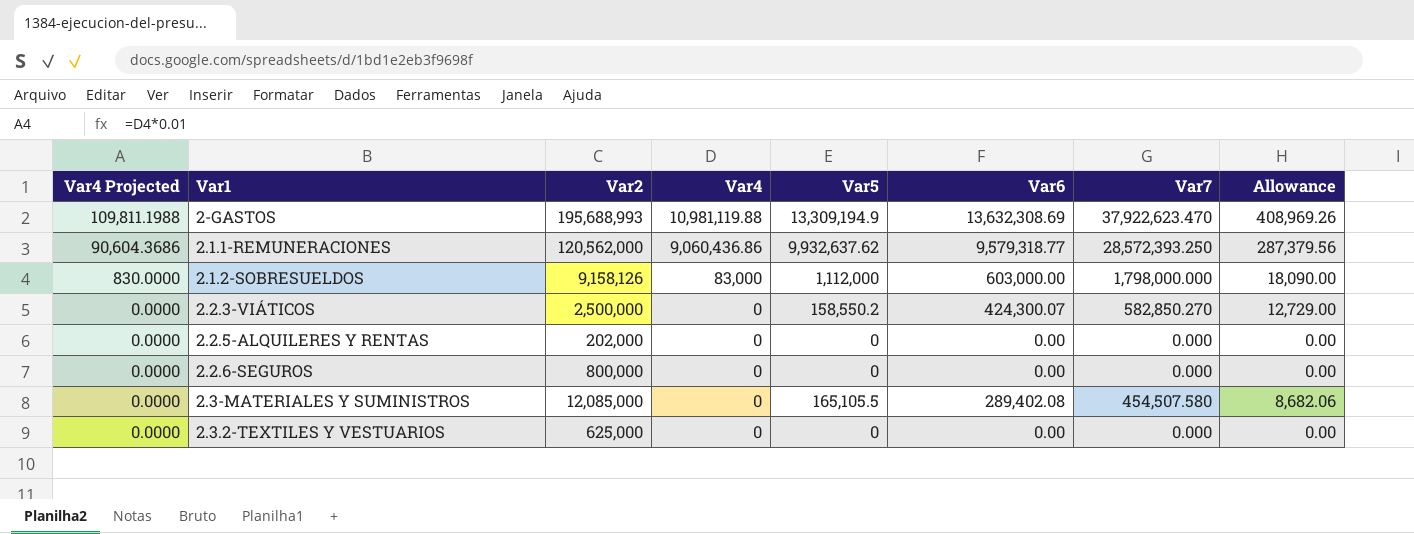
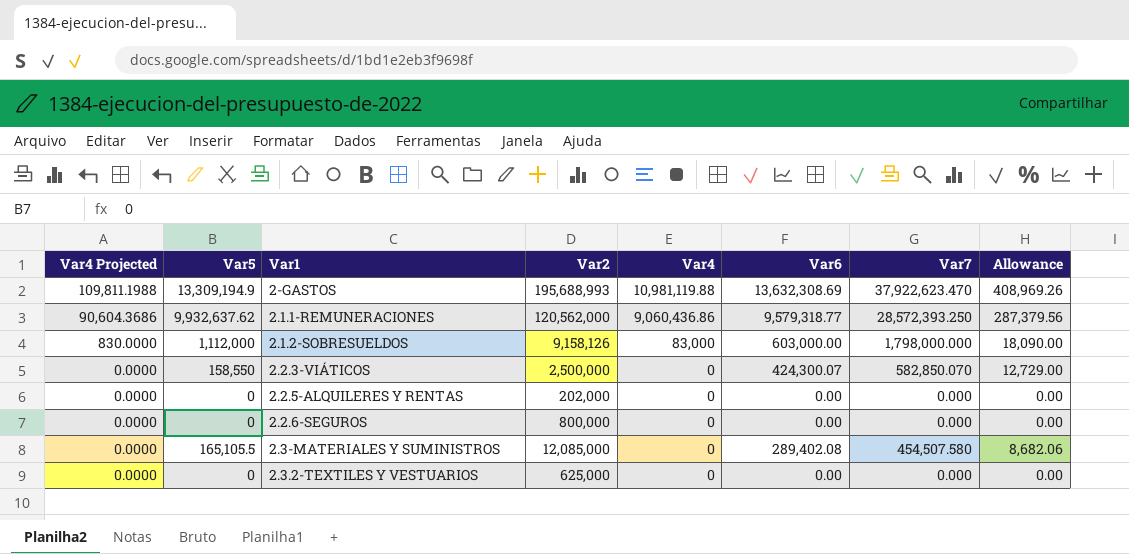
column Var5 | position: 5 -> 2
2.2.3-VIÁTICOS | Var5: 158,550.2 -> 158,550
2.2.3-VIÁTICOS | Var7: 582,850.270 -> 582,850.070

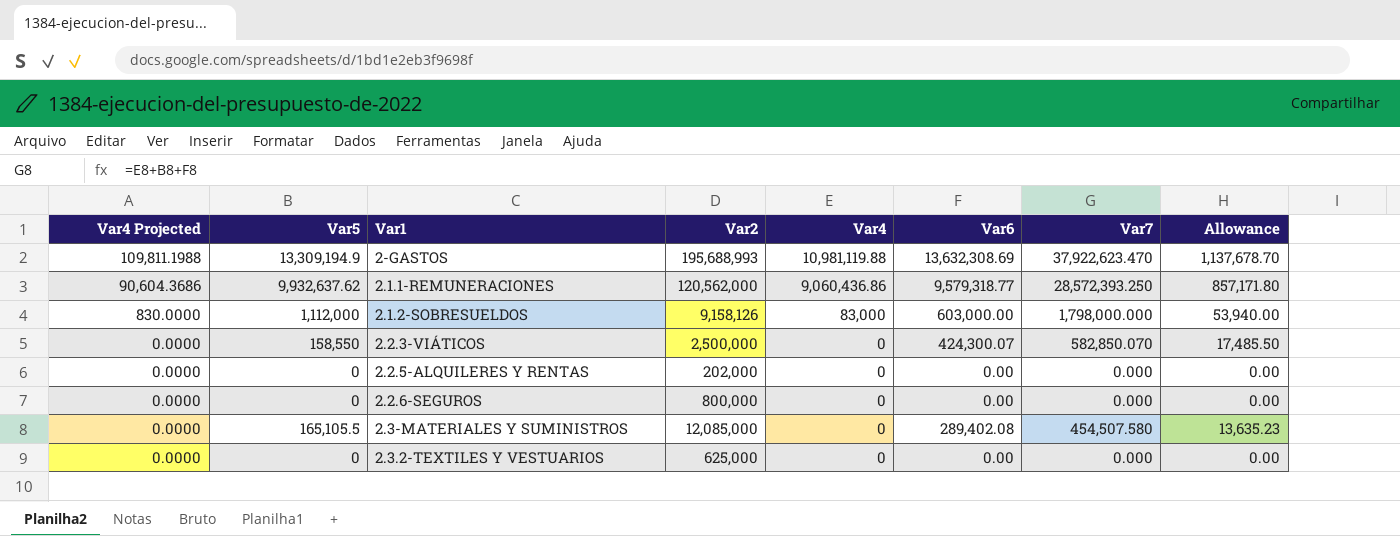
column Allowance | formula: [Var6] * 0.03 -> [Var7] * 0.03

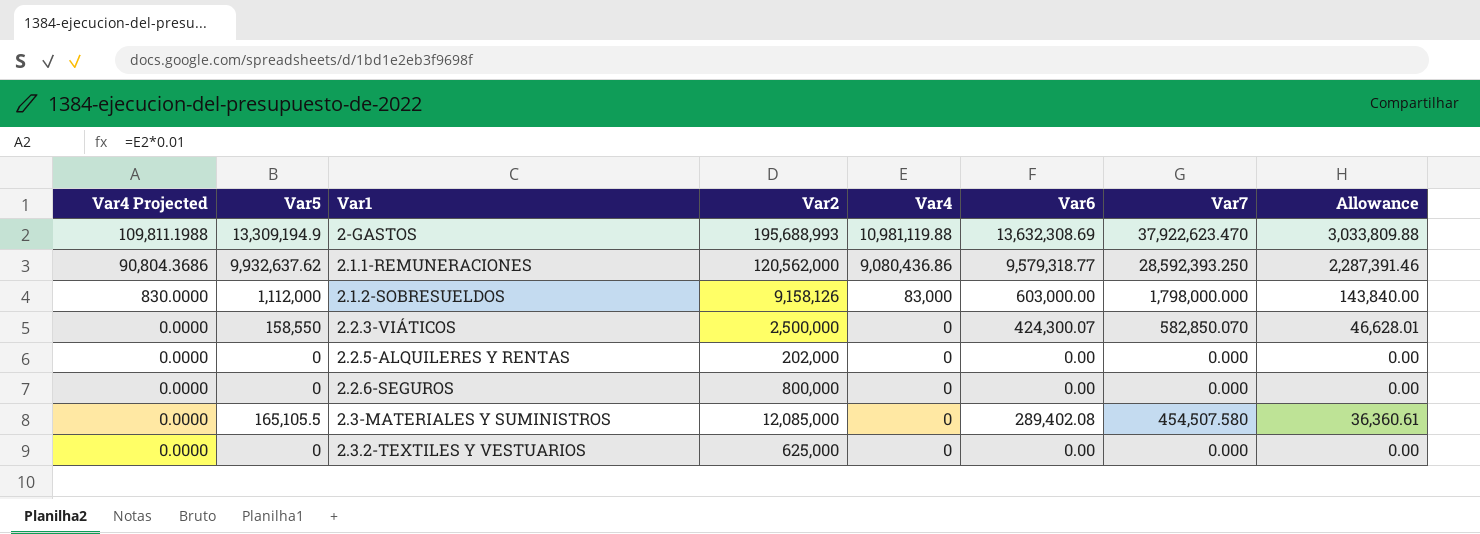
column Allowance | formula: [Var7] * 0.03 -> [Var7] * 0.08
2.1.1-REMUNERACIONES | Var4 Projected: 90,604.3686 -> 90,804.3686
2.1.1-REMUNERACIONES | Var4: 9,060,436.86 -> 9,080,436.86
2.1.1-REMUNERACIONES | Var7: 28,572,393.250 -> 28,592,393.250

